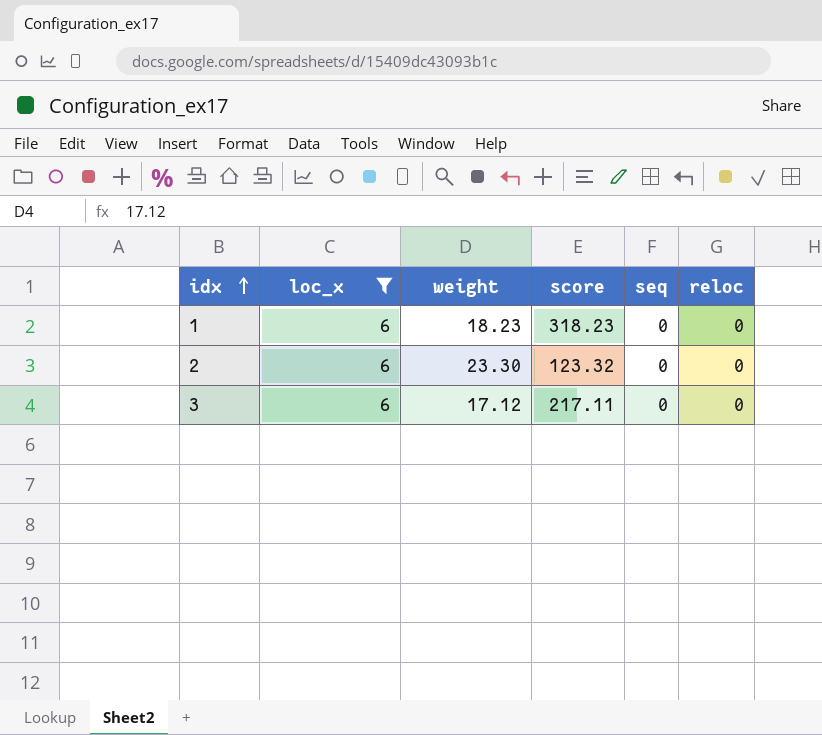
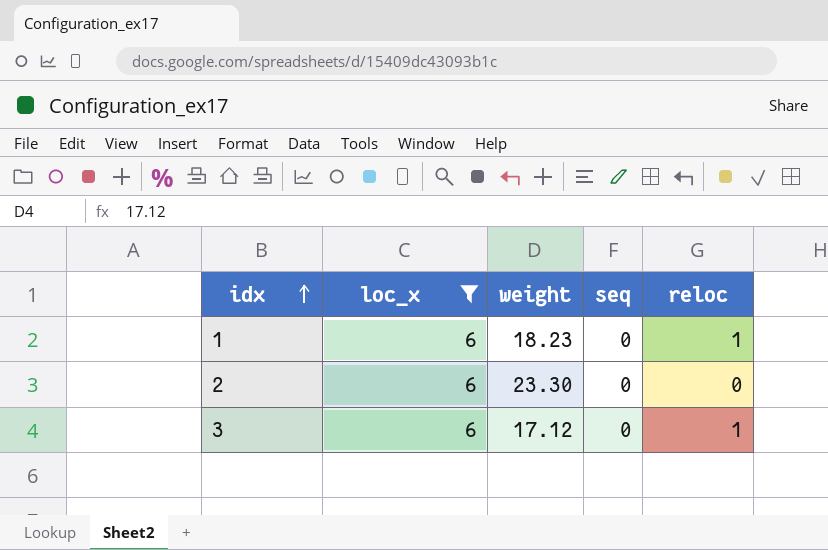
column score | position: 4 -> none
1 | reloc: 0 -> 1
3 | reloc: 0 -> 1

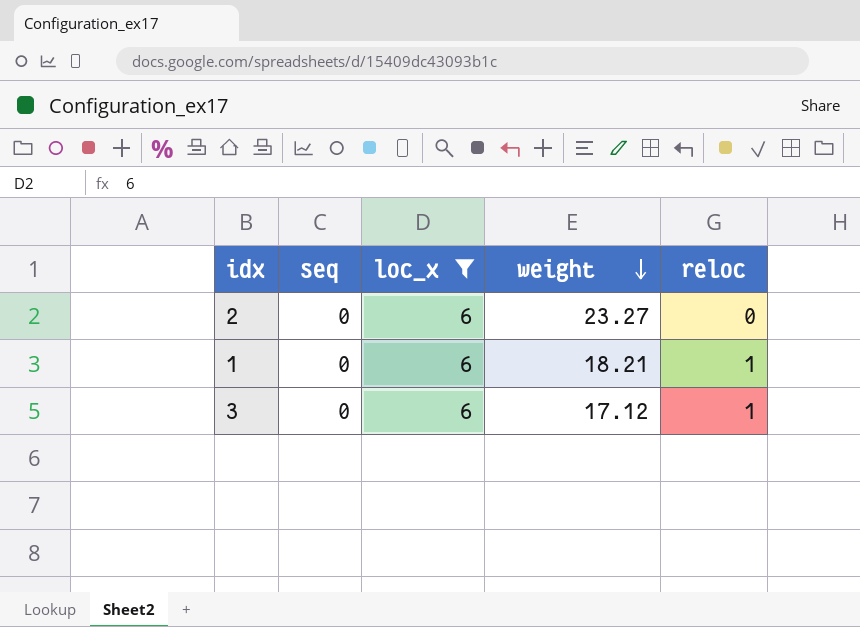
row order: idx ascending -> weight descending
column seq | position: 4 -> 2
2 | weight: 23.30 -> 23.27
1 | weight: 18.23 -> 18.21

